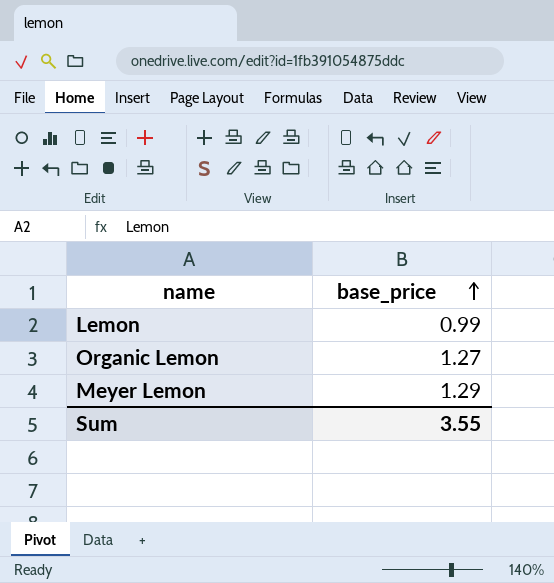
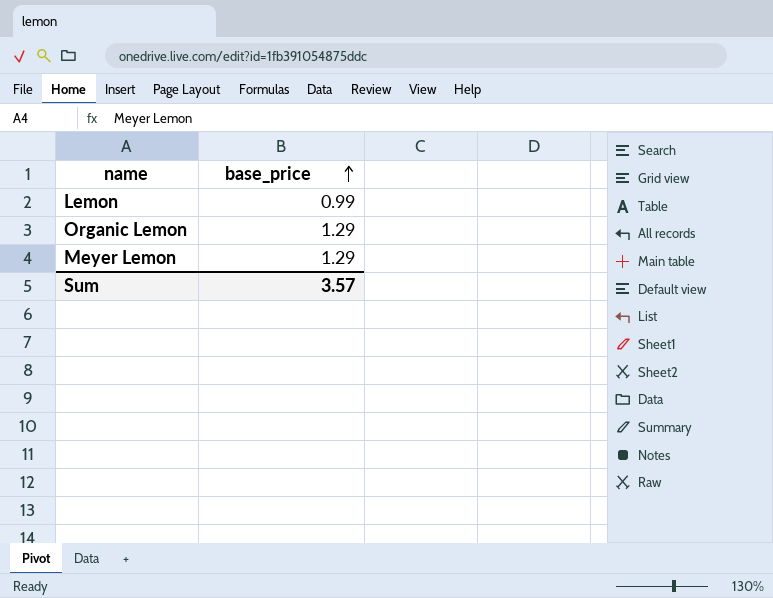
Organic Lemon | base_price: 1.27 -> 1.29
Sum | base_price: 3.55 -> 3.57

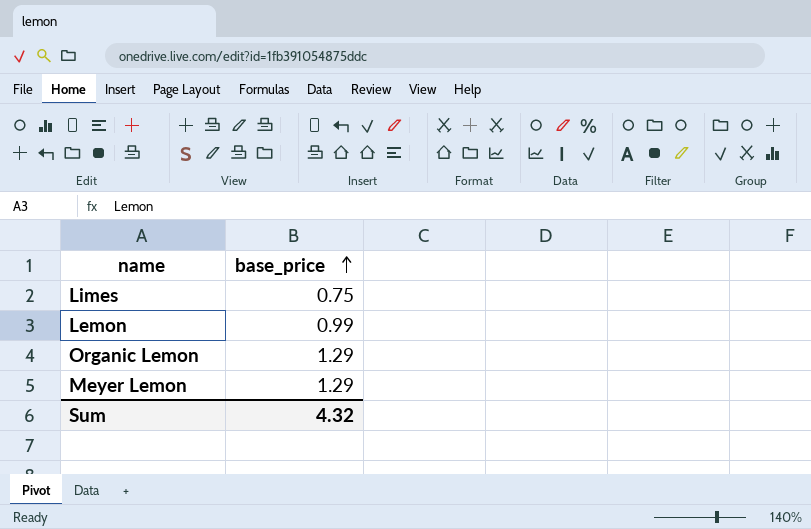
row Limes: none -> 0.75
Sum | base_price: 3.57 -> 4.32

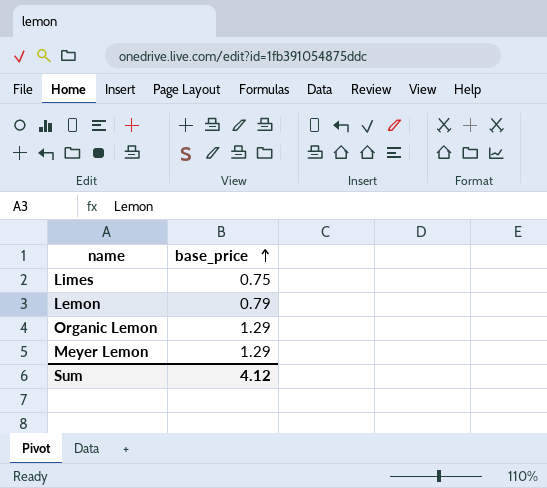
Lemon | base_price: 0.99 -> 0.79
Sum | base_price: 4.32 -> 4.12

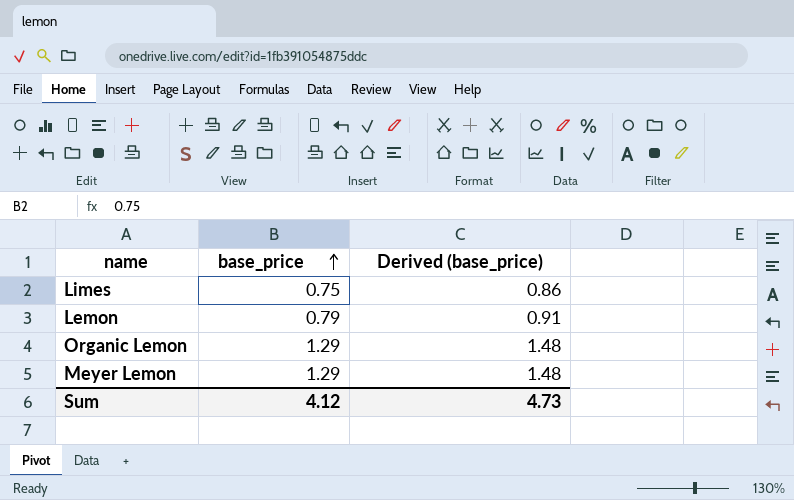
column Derived (base_price) | formula: none -> [base_price] * 1.15

